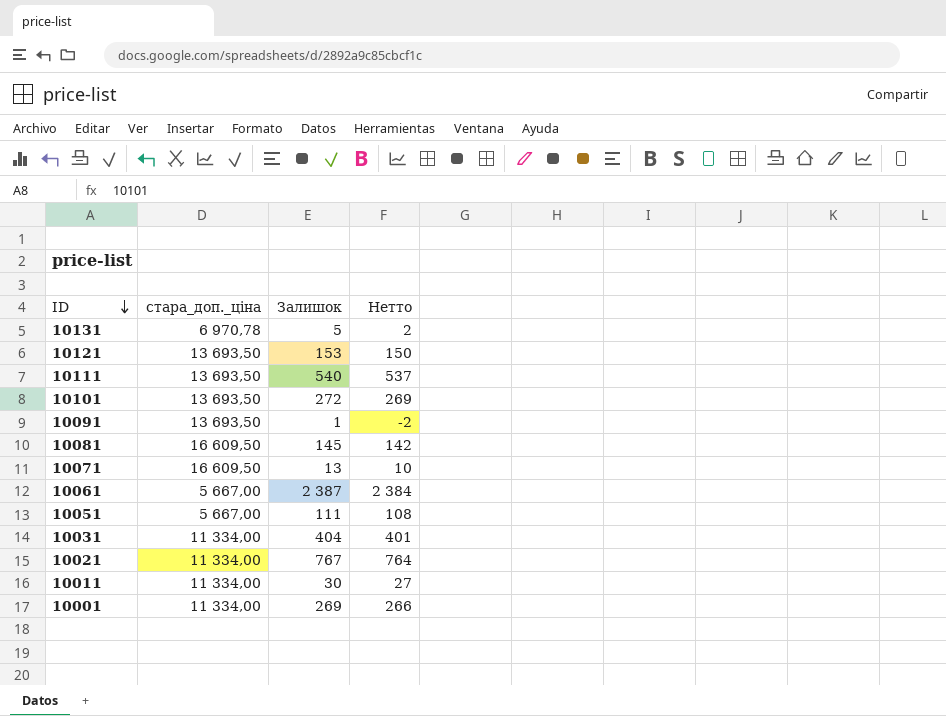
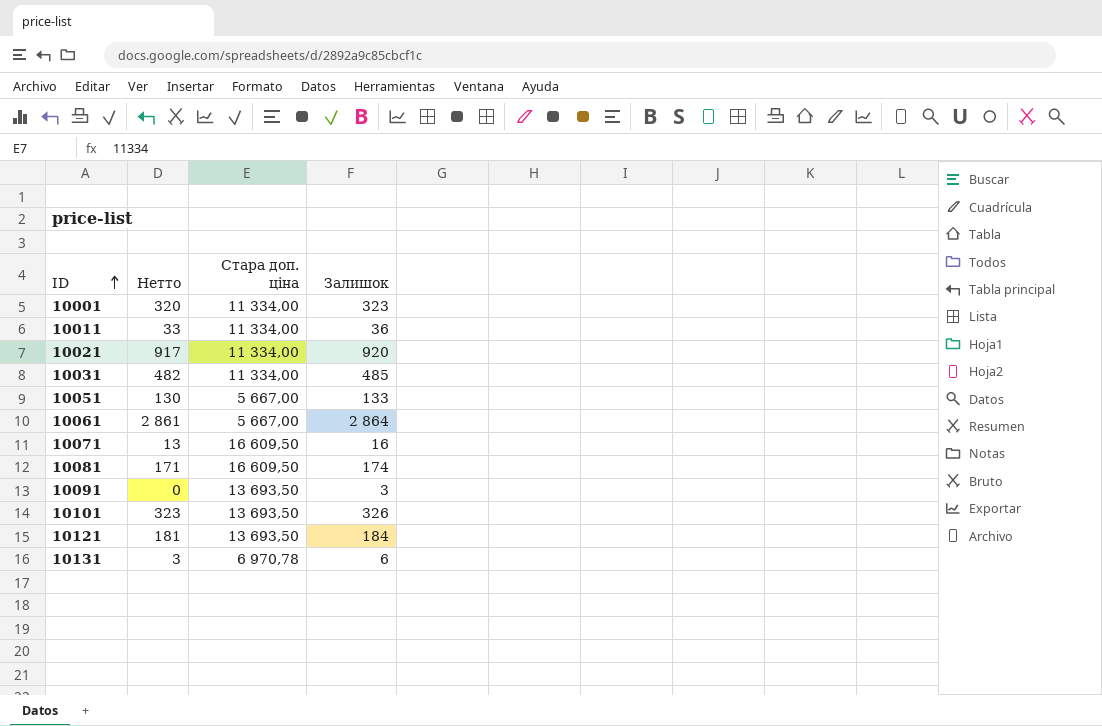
row order: ID descending -> ID ascending
column Нетто | position: 4 -> 2
column name: стара_доп._ціна -> Стара доп. ціна
row 10111: 13 693,50 | 540 | 537 -> none
10001 | Нетто: 266 -> 320
10001 | Залишок: 269 -> 323
10011 | Нетто: 27 -> 33
10011 | Залишок: 30 -> 36
10021 | Нетто: 764 -> 917
10021 | Залишок: 767 -> 920
10031 | Нетто: 401 -> 482
10031 | Залишок: 404 -> 485
10051 | Нетто: 108 -> 130
10051 | Залишок: 111 -> 133
10061 | Нетто: 2 384 -> 2 861
10061 | Залишок: 2 387 -> 2 864
10071 | Нетто: 10 -> 13
10071 | Залишок: 13 -> 16
10081 | Нетто: 142 -> 171
10081 | Залишок: 145 -> 174
10091 | Нетто: -2 -> 0
10091 | Залишок: 1 -> 3
10101 | Нетто: 269 -> 323
10101 | Залишок: 272 -> 326
10121 | Нетто: 150 -> 181
10121 | Залишок: 153 -> 184
10131 | Нетто: 2 -> 3
10131 | Залишок: 5 -> 6

